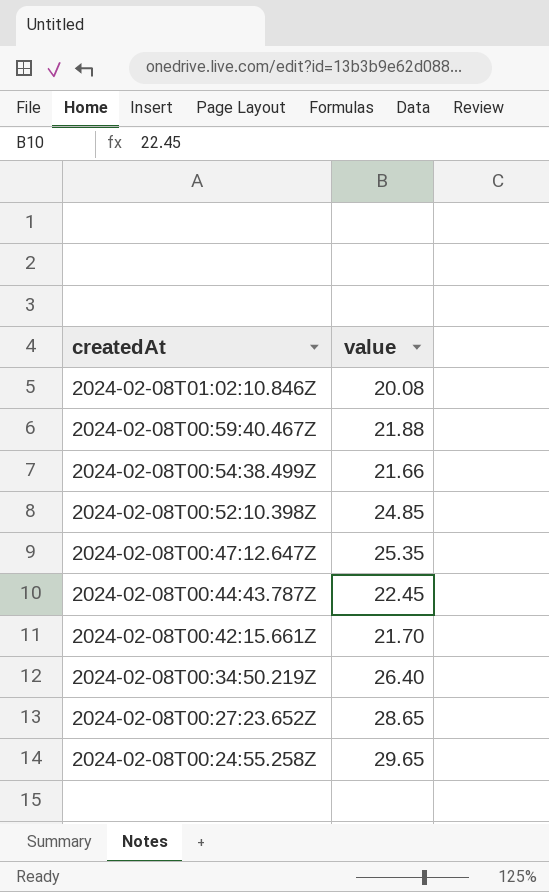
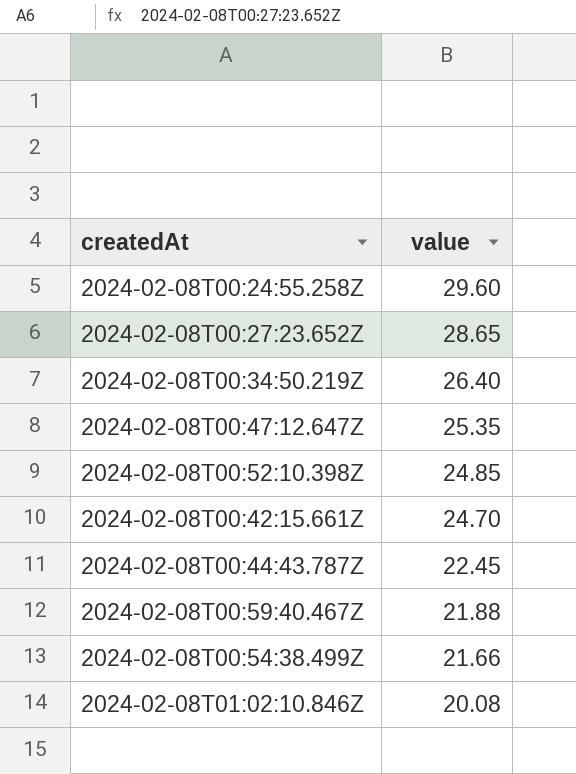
row order: createdAt descending -> value descending
2024-02-08T00:24:55.258Z | value: 29.65 -> 29.60
2024-02-08T00:42:15.661Z | value: 21.70 -> 24.70

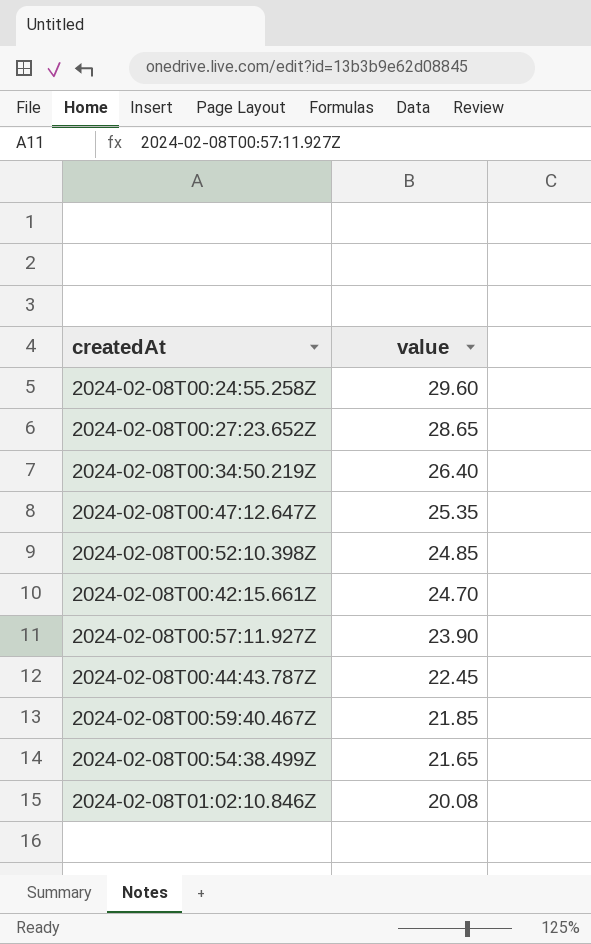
row 2024-02-08T00:57:11.927Z: none -> 23.90
2024-02-08T00:59:40.467Z | value: 21.88 -> 21.85
2024-02-08T00:54:38.499Z | value: 21.66 -> 21.65

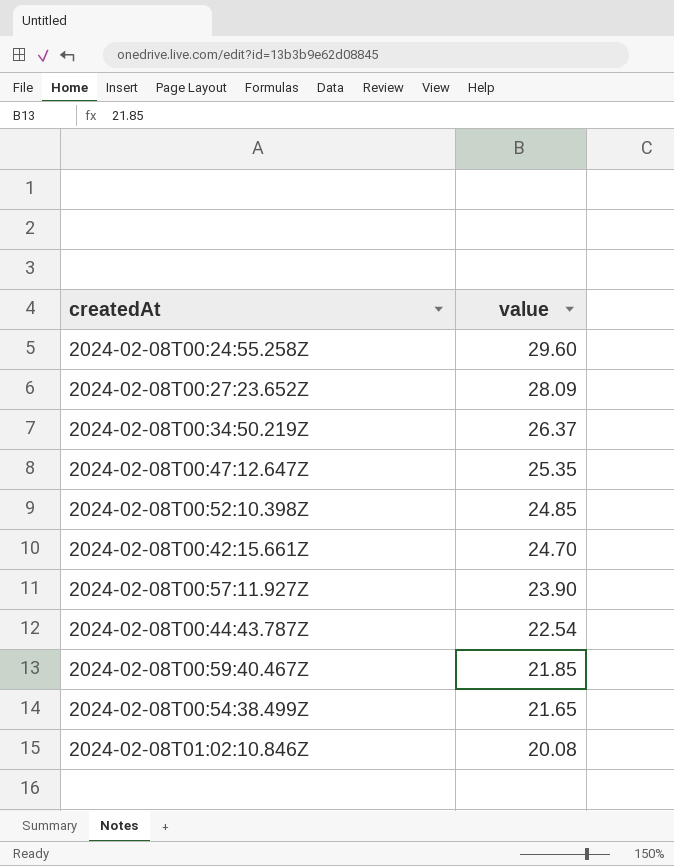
2024-02-08T00:27:23.652Z | value: 28.65 -> 28.09
2024-02-08T00:34:50.219Z | value: 26.40 -> 26.37
2024-02-08T00:44:43.787Z | value: 22.45 -> 22.54

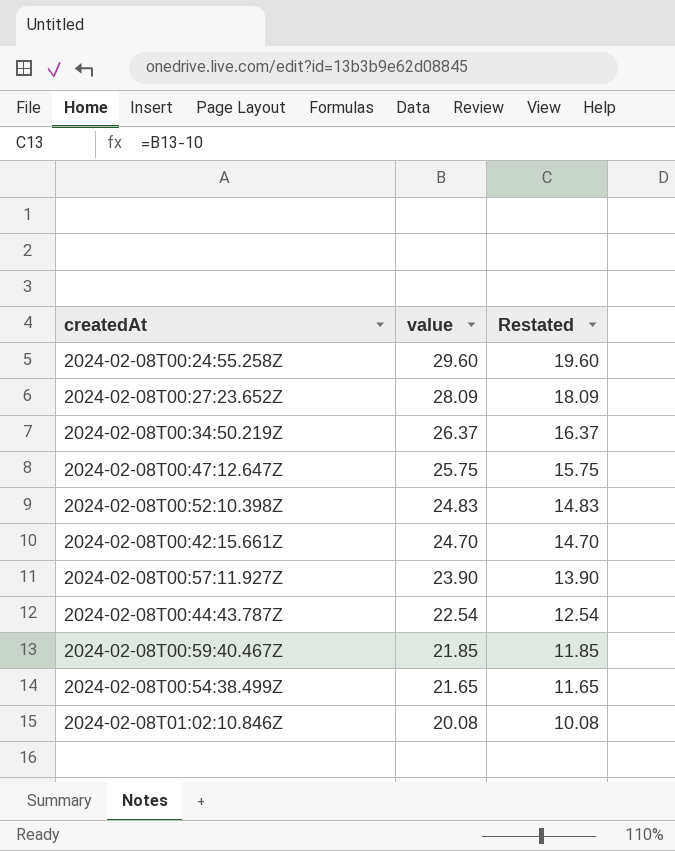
column Restated | formula: none -> [value] - 10
2024-02-08T00:47:12.647Z | value: 25.35 -> 25.75
2024-02-08T00:52:10.398Z | value: 24.85 -> 24.83

